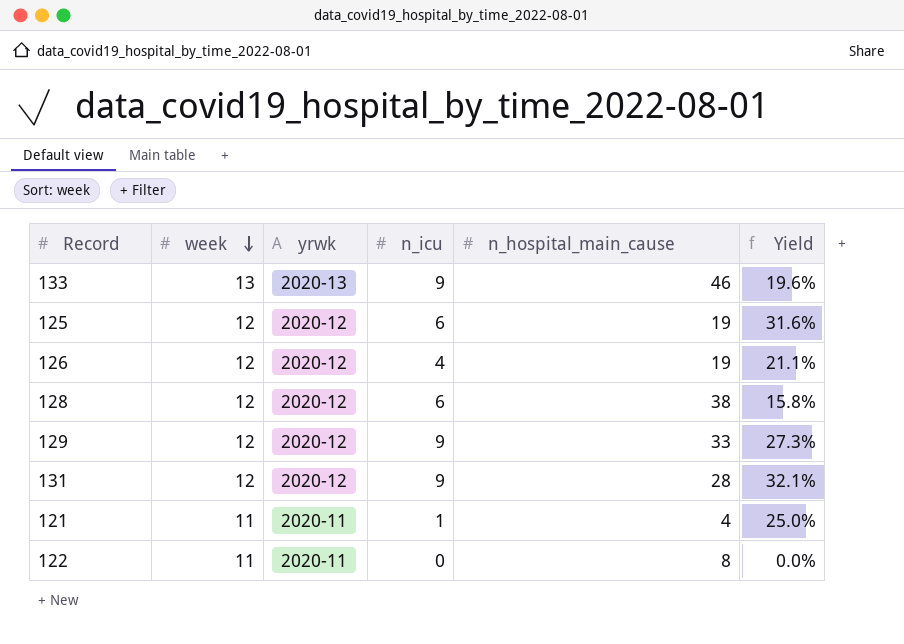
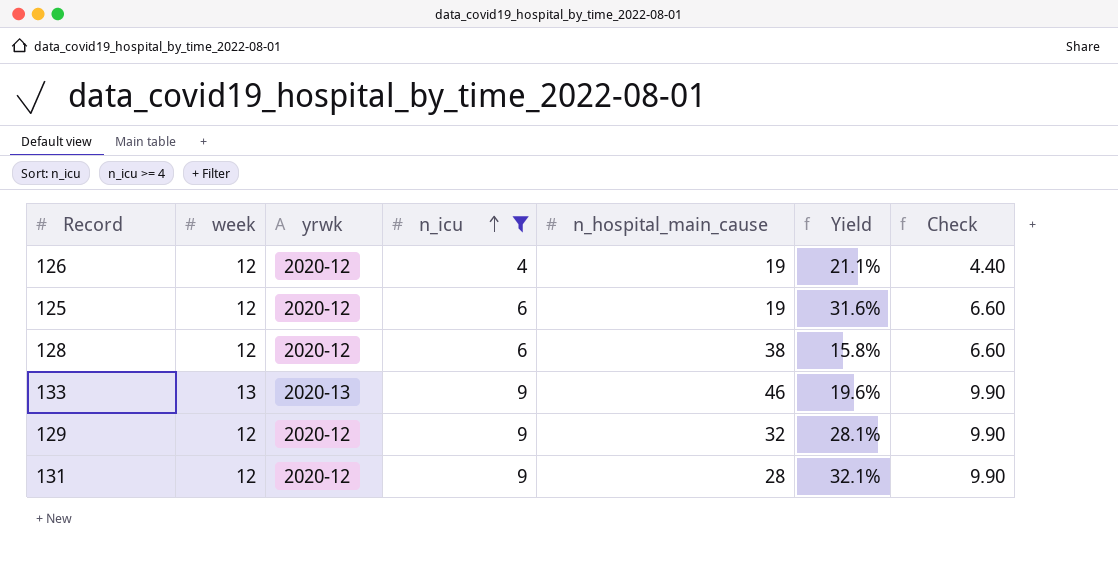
filter: none -> n_icu >= 4
row order: week descending -> n_icu ascending
column Check | formula: none -> [n_icu] * 1.1
129 | n_hospital_main_cause: 33 -> 32
129 | Yield: 27.3% -> 28.1%

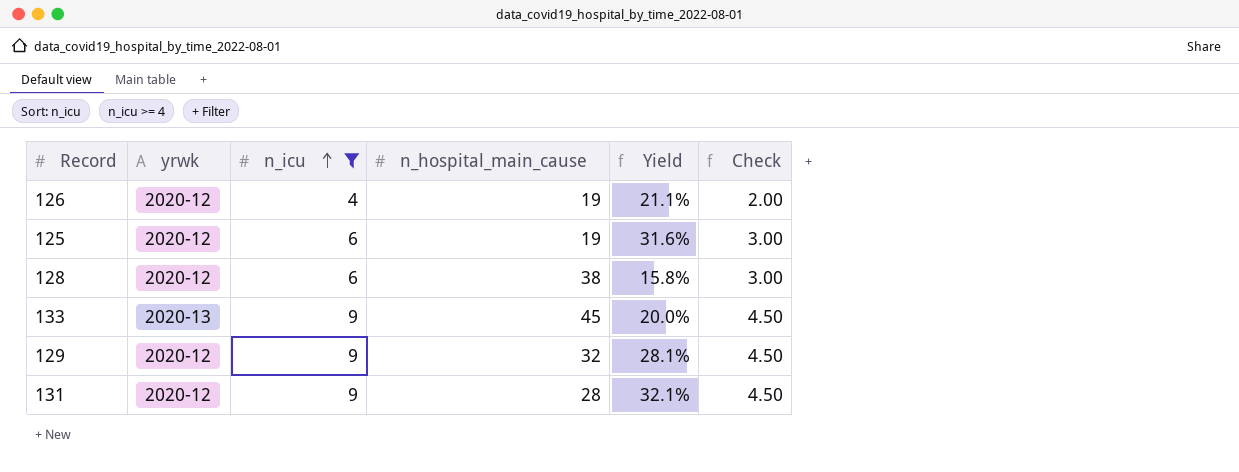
column week | position: 2 -> none
column Check | formula: [n_icu] * 1.1 -> [n_icu] * 0.5
133 | n_hospital_main_cause: 46 -> 45
133 | Yield: 19.6% -> 20.0%

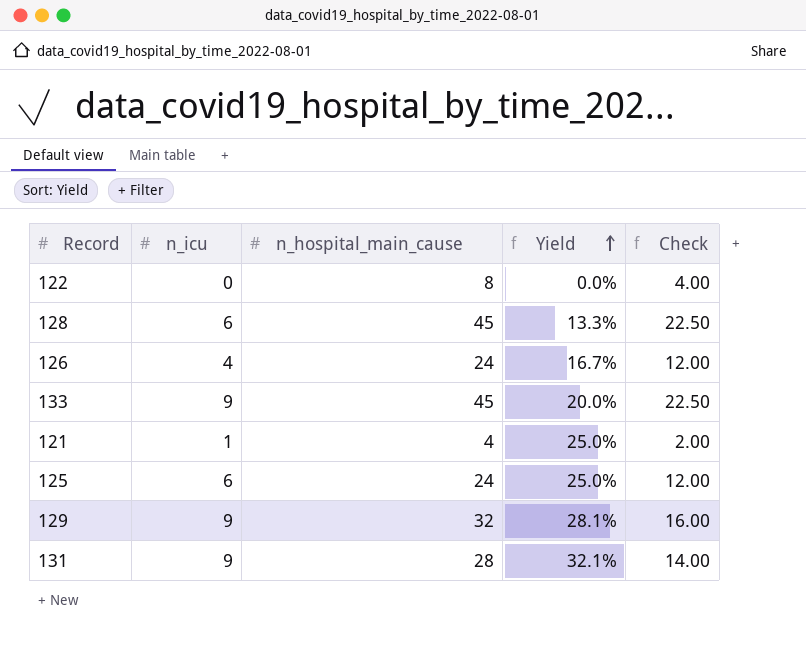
filter: n_icu >= 4 -> none
row order: n_icu ascending -> Yield ascending
column yrwk | position: 2 -> none
column Check | formula: [n_icu] * 0.5 -> [n_hospital_main_cause] * 0.5
128 | n_hospital_main_cause: 38 -> 45
128 | Yield: 15.8% -> 13.3%
126 | n_hospital_main_cause: 19 -> 24
126 | Yield: 21.1% -> 16.7%
125 | n_hospital_main_cause: 19 -> 24
125 | Yield: 31.6% -> 25.0%

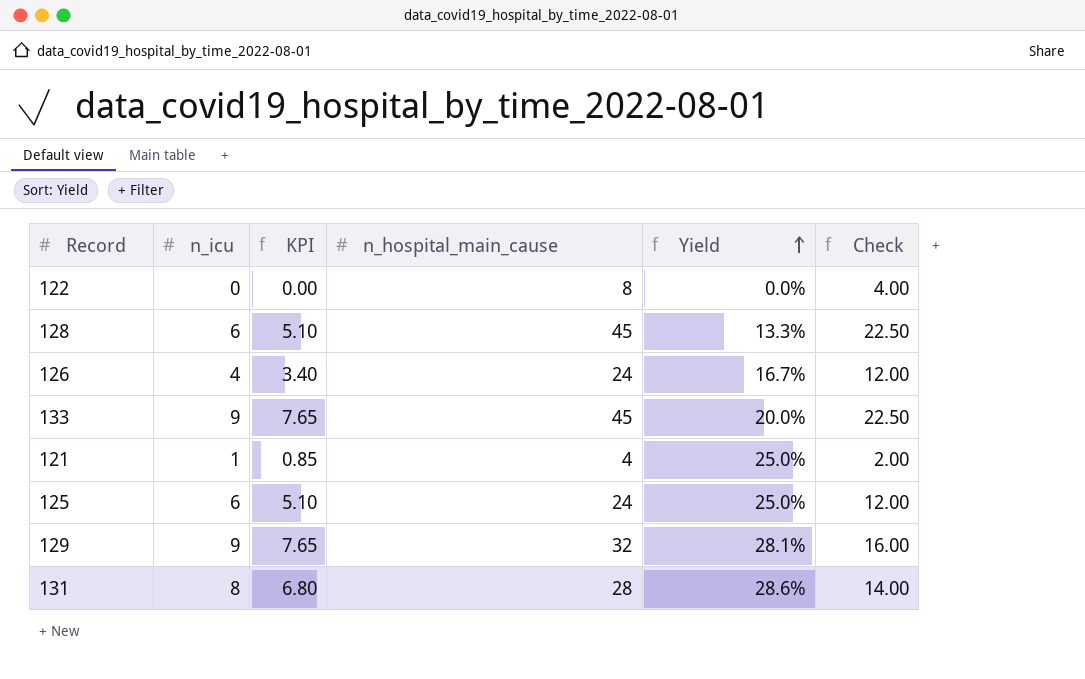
column KPI | formula: none -> [n_icu] * 0.85
131 | n_icu: 9 -> 8
131 | Yield: 32.1% -> 28.6%

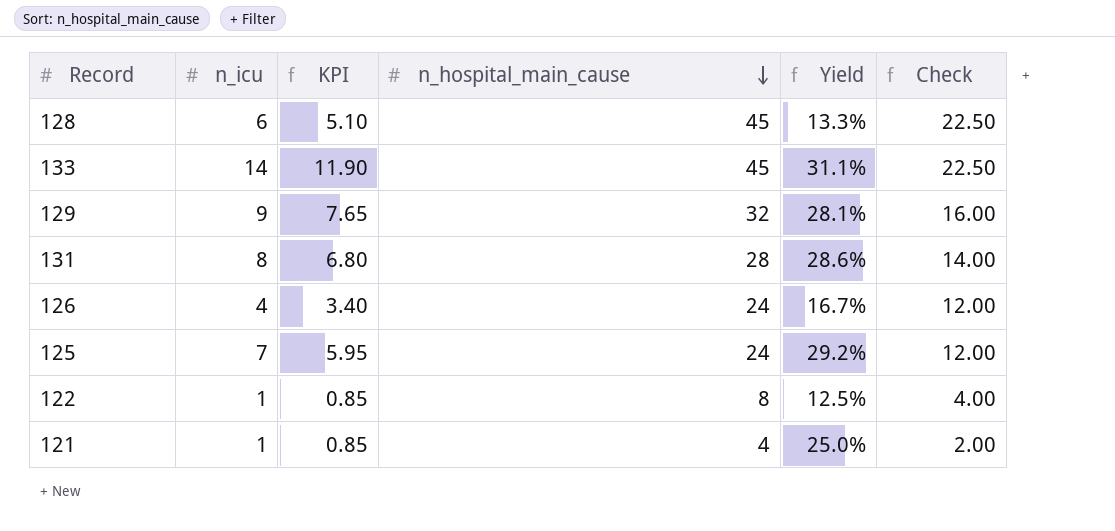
row order: Yield ascending -> n_hospital_main_cause descending
133 | n_icu: 9 -> 14
133 | KPI: 7.65 -> 11.90
133 | Yield: 20.0% -> 31.1%
125 | n_icu: 6 -> 7
125 | KPI: 5.10 -> 5.95
125 | Yield: 25.0% -> 29.2%
122 | n_icu: 0 -> 1
122 | KPI: 0.00 -> 0.85
122 | Yield: 0.0% -> 12.5%

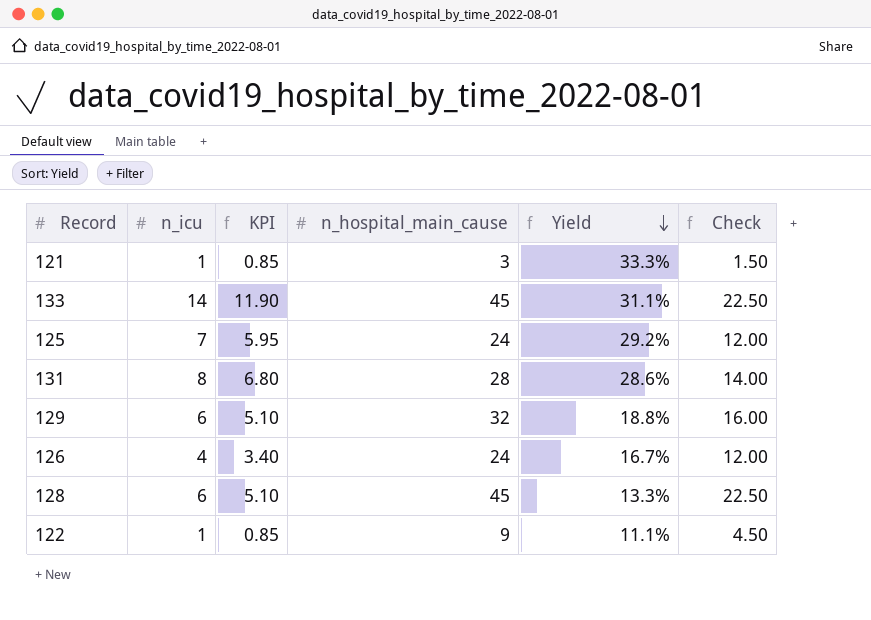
row order: n_hospital_main_cause descending -> Yield descending
121 | n_hospital_main_cause: 4 -> 3
121 | Yield: 25.0% -> 33.3%
121 | Check: 2.00 -> 1.50
129 | n_icu: 9 -> 6
129 | KPI: 7.65 -> 5.10
129 | Yield: 28.1% -> 18.8%
122 | n_hospital_main_cause: 8 -> 9
122 | Yield: 12.5% -> 11.1%
122 | Check: 4.00 -> 4.50

